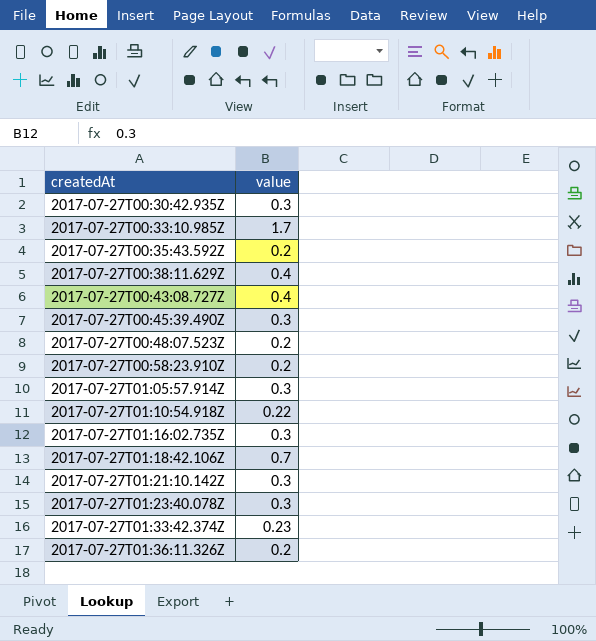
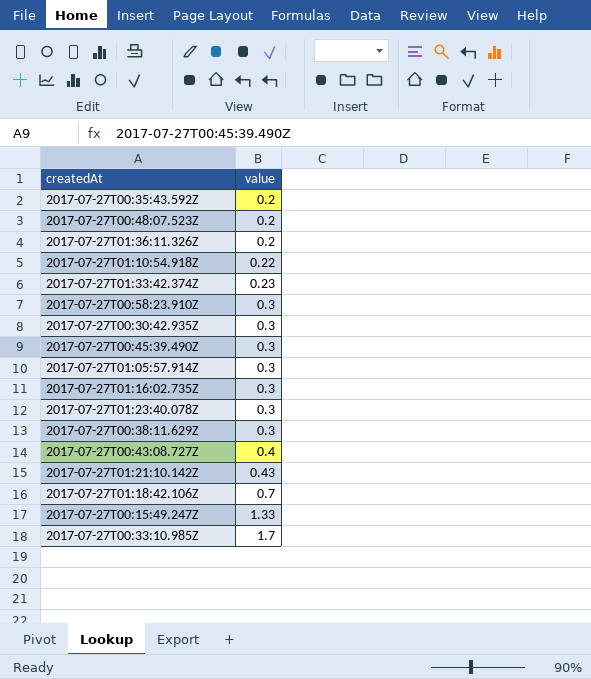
row order: createdAt ascending -> value ascending
2017-07-27T00:58:23.910Z | value: 0.2 -> 0.3
2017-07-27T00:38:11.629Z | value: 0.4 -> 0.3
2017-07-27T01:21:10.142Z | value: 0.3 -> 0.43
row 2017-07-27T00:15:49.247Z: none -> 1.33

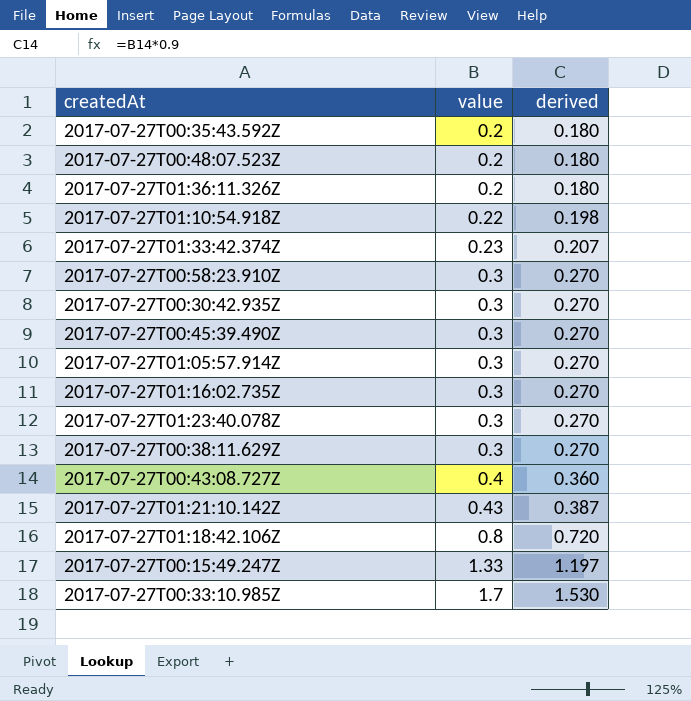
column derived | formula: none -> [value] * 0.9
2017-07-27T01:18:42.106Z | value: 0.7 -> 0.8

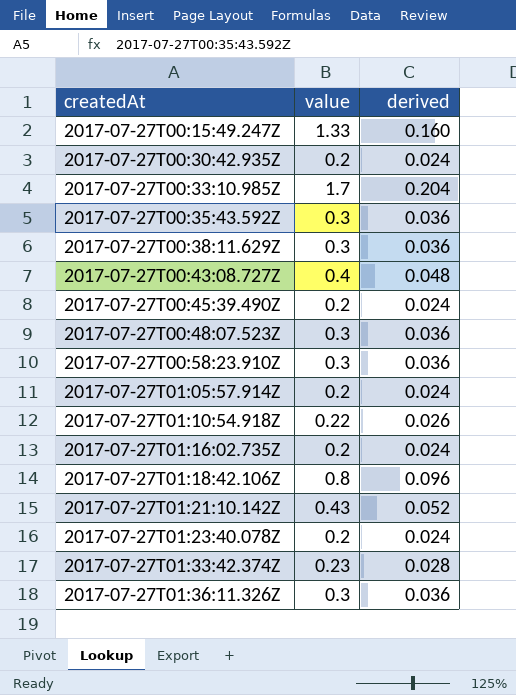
row order: value ascending -> createdAt ascending
column derived | formula: [value] * 0.9 -> [value] * 0.12
2017-07-27T00:30:42.935Z | value: 0.3 -> 0.2
2017-07-27T00:35:43.592Z | value: 0.2 -> 0.3
2017-07-27T00:45:39.490Z | value: 0.3 -> 0.2
2017-07-27T00:48:07.523Z | value: 0.2 -> 0.3
2017-07-27T01:05:57.914Z | value: 0.3 -> 0.2
2017-07-27T01:16:02.735Z | value: 0.3 -> 0.2
2017-07-27T01:23:40.078Z | value: 0.3 -> 0.2
2017-07-27T01:36:11.326Z | value: 0.2 -> 0.3

